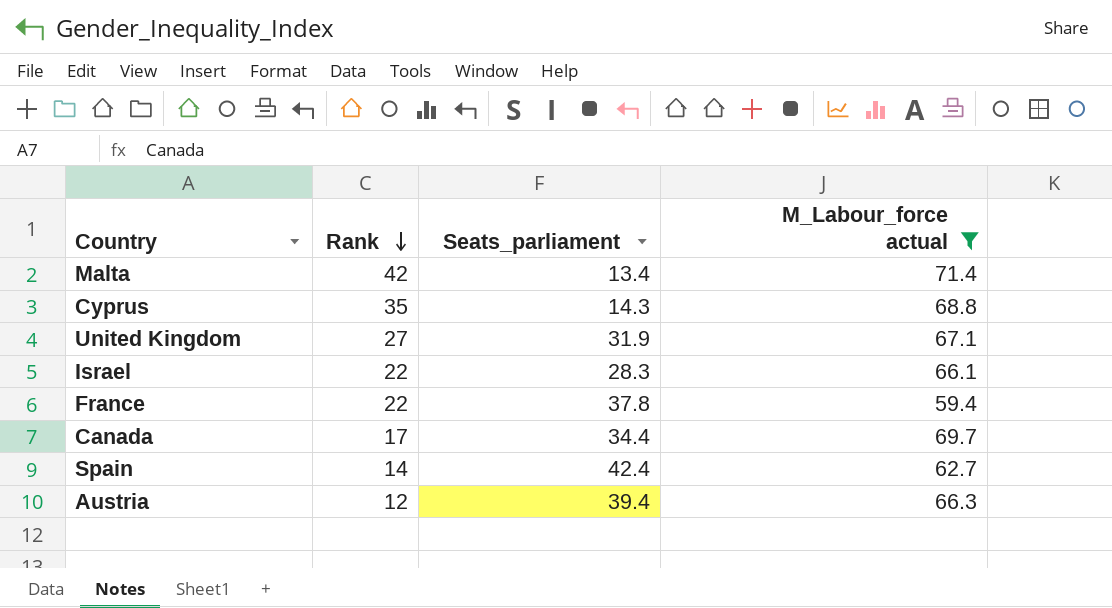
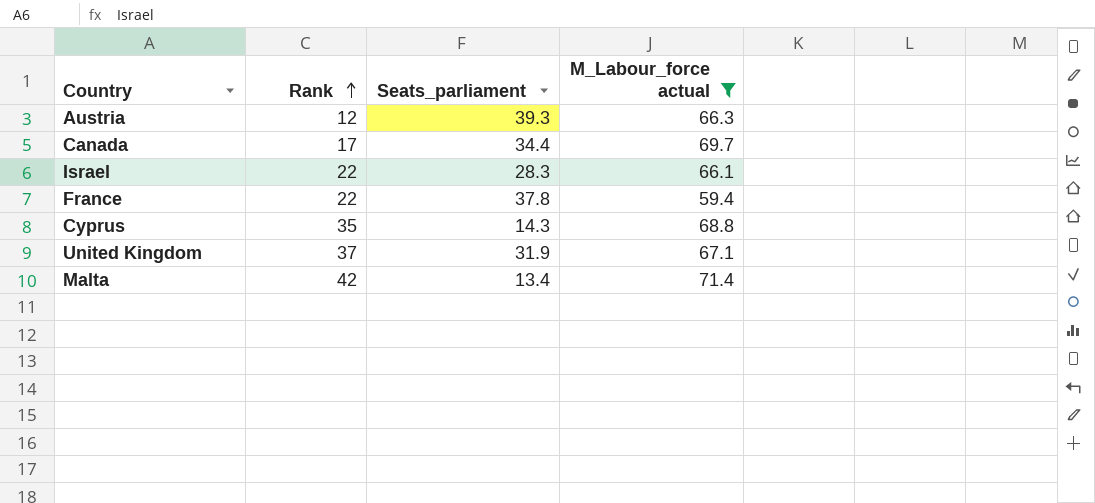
row order: Rank descending -> Rank ascending
row Spain: 14 | 42.4 | 62.7 -> none
Austria | Seats_parliament: 39.4 -> 39.3
United Kingdom | Rank: 27 -> 37

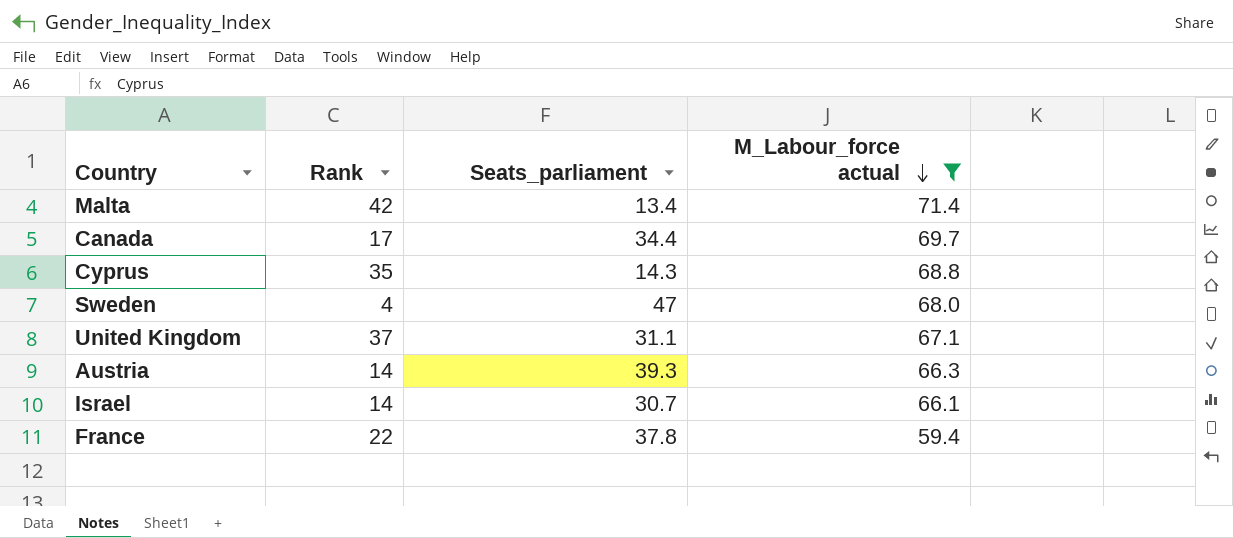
row order: Rank ascending -> M_Labour_force actual descending
row Sweden: none -> 4 | 47 | 68.0
United Kingdom | Seats_parliament: 31.9 -> 31.1
Austria | Rank: 12 -> 14
Israel | Rank: 22 -> 14
Israel | Seats_parliament: 28.3 -> 30.7

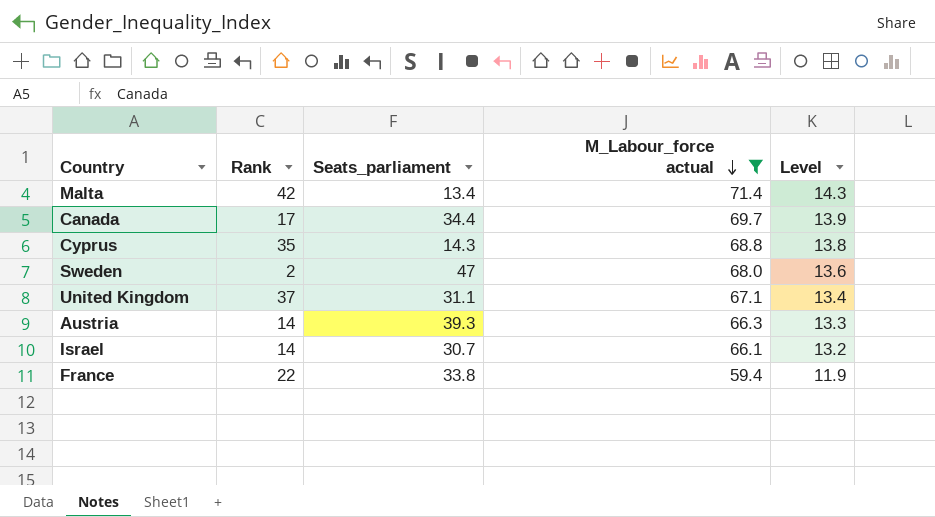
column Level | formula: none -> [M_Labour_force actual] * 0.2
Sweden | Rank: 4 -> 2
France | Seats_parliament: 37.8 -> 33.8

